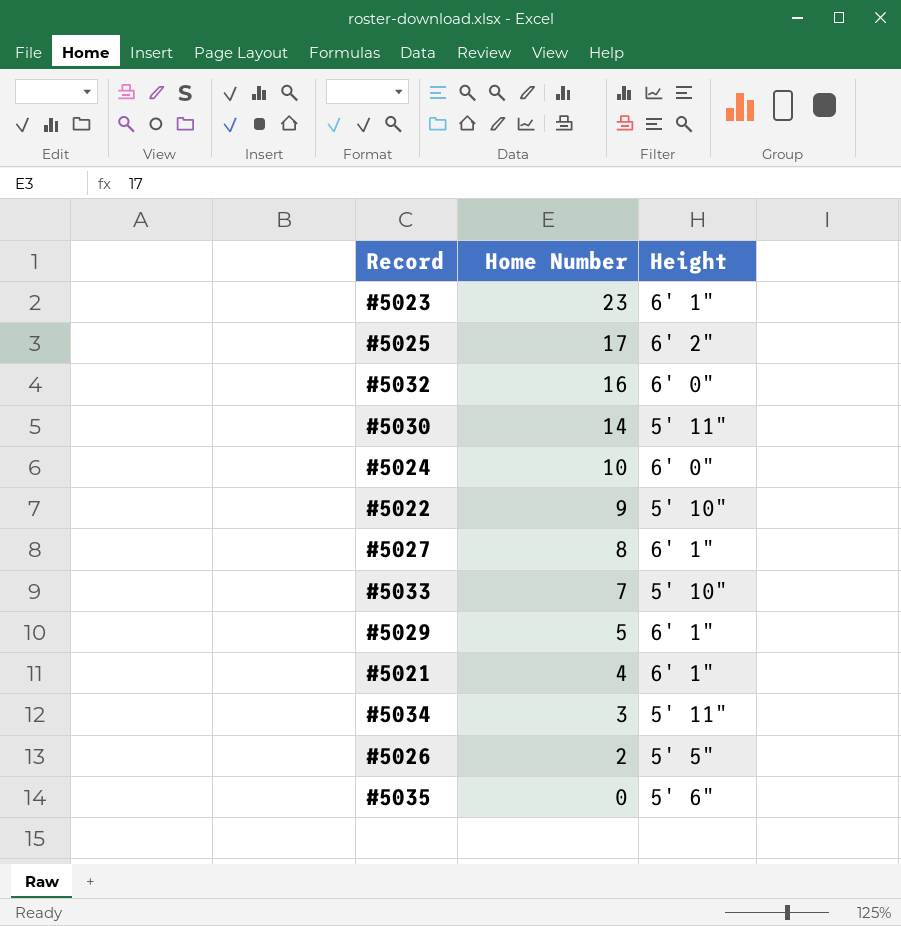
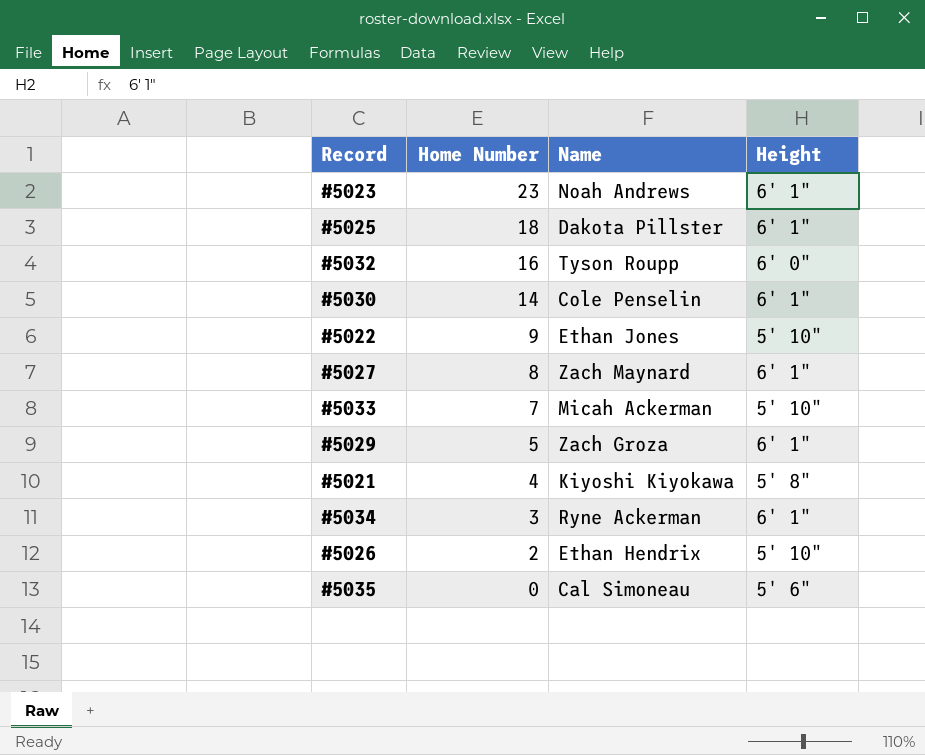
column Name | position: none -> 3
row #5024: 10 | 6' 0" -> none
#5025 | Home Number: 17 -> 18
#5025 | Height: 6' 2" -> 6' 1"
#5030 | Height: 5' 11" -> 6' 1"
#5021 | Height: 6' 1" -> 5' 8"
#5034 | Height: 5' 11" -> 6' 1"
#5026 | Height: 5' 5" -> 5' 10"

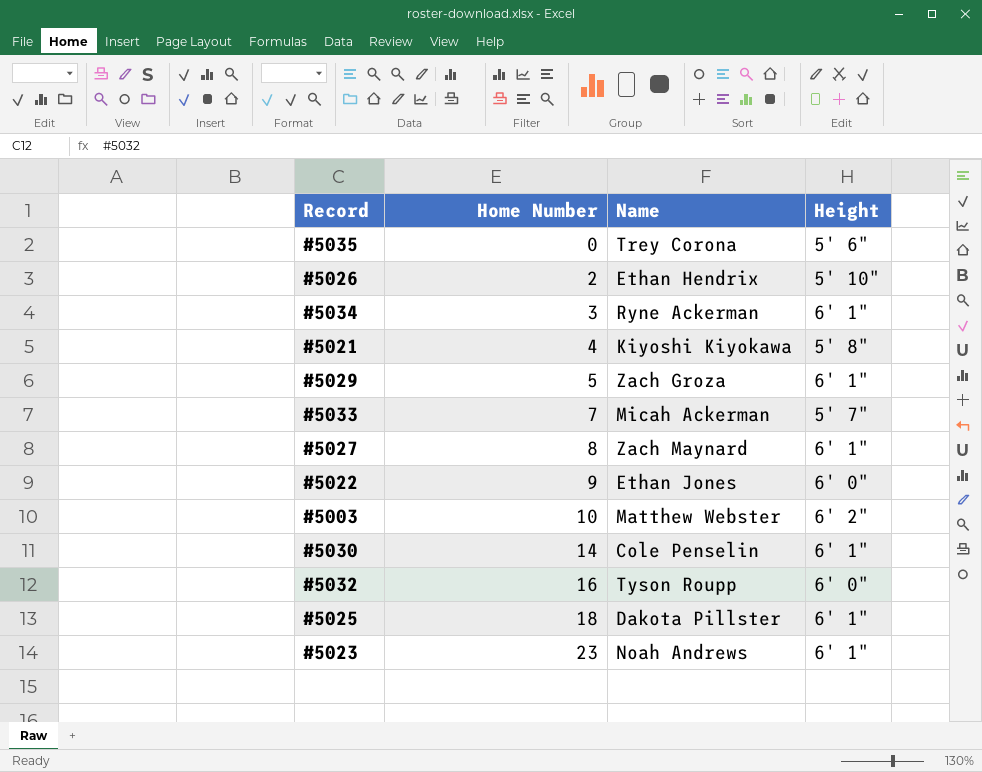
row order: Home Number descending -> Home Number ascending
#5035 | Name: Cal Simoneau -> Trey Corona
#5033 | Height: 5' 10" -> 5' 7"
#5022 | Height: 5' 10" -> 6' 0"
row #5003: none -> 10 | Matthew Webster | 6' 2"

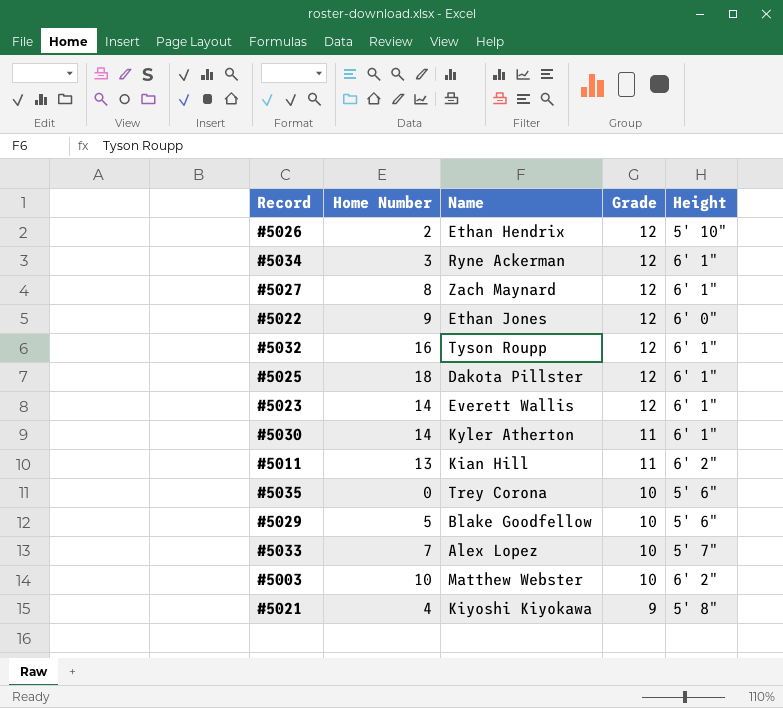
row order: Home Number ascending -> Grade descending
column Grade | position: none -> 4
#5032 | Height: 6' 0" -> 6' 1"
#5023 | Home Number: 23 -> 14
#5023 | Name: Noah Andrews -> Everett Wallis
#5030 | Name: Cole Penselin -> Kyler Atherton
row #5011: none -> 13 | Kian Hill | 11 | 6' 2"
#5029 | Name: Zach Groza -> Blake Goodfellow
#5029 | Height: 6' 1" -> 5' 6"
#5033 | Name: Micah Ackerman -> Alex Lopez

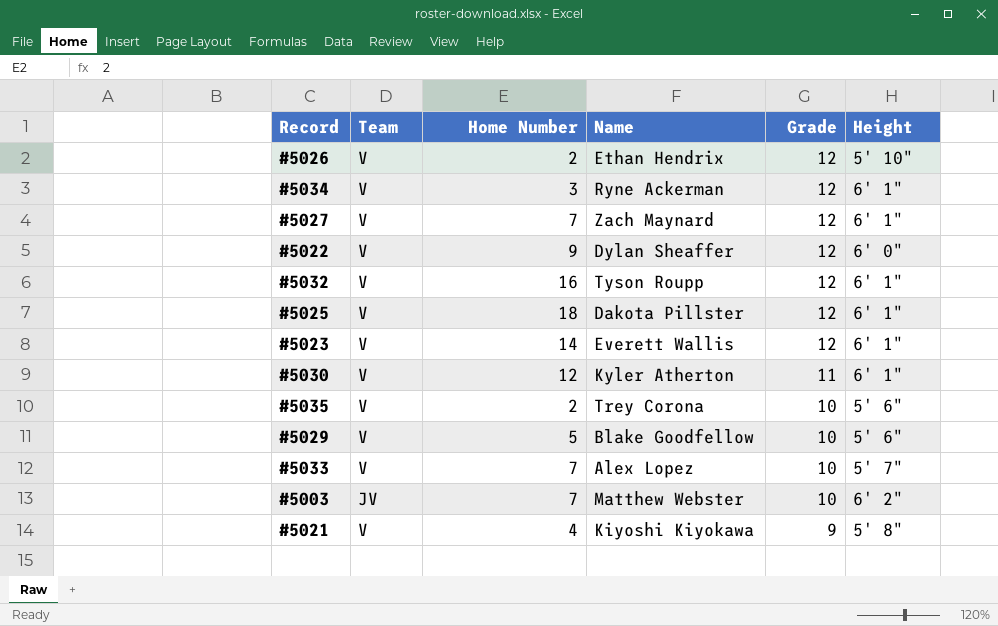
column Team | position: none -> 2
row #5011: 13 | Kian Hill | 11 | 6' 2" -> none
#5027 | Home Number: 8 -> 7
#5022 | Name: Ethan Jones -> Dylan Sheaffer
#5030 | Home Number: 14 -> 12
#5035 | Home Number: 0 -> 2
#5003 | Home Number: 10 -> 7

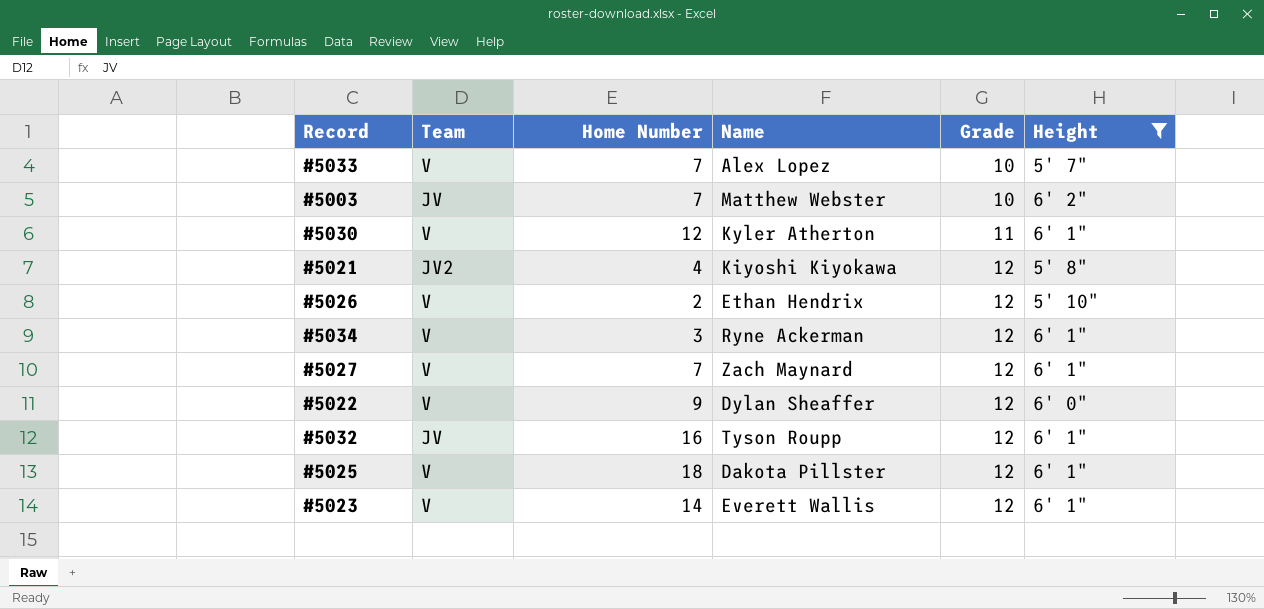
filter: none -> Height != 5' 6"
row order: Grade descending -> Grade ascending
#5021 | Team: V -> JV2
#5021 | Grade: 9 -> 12
#5032 | Team: V -> JV

